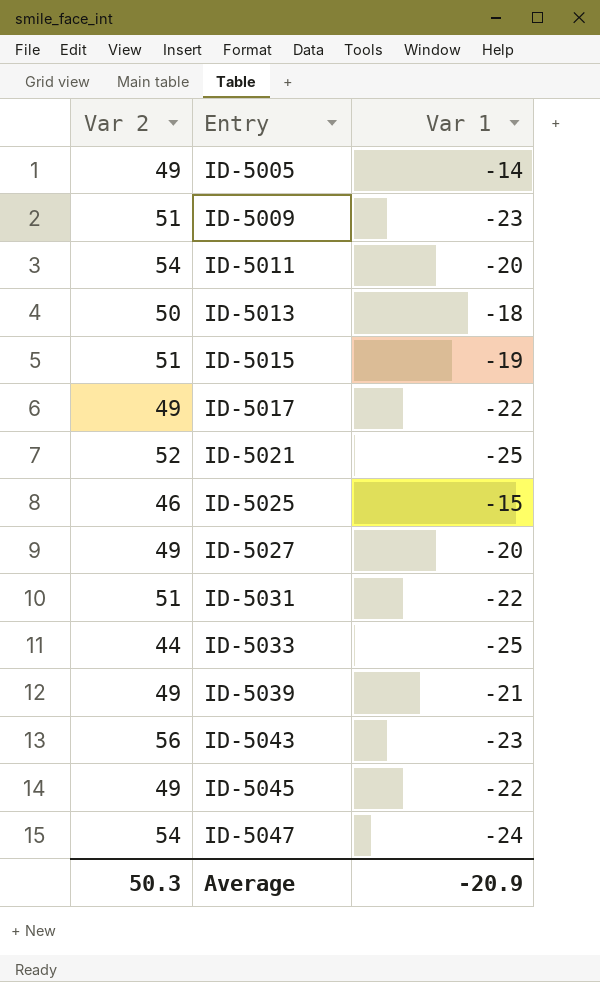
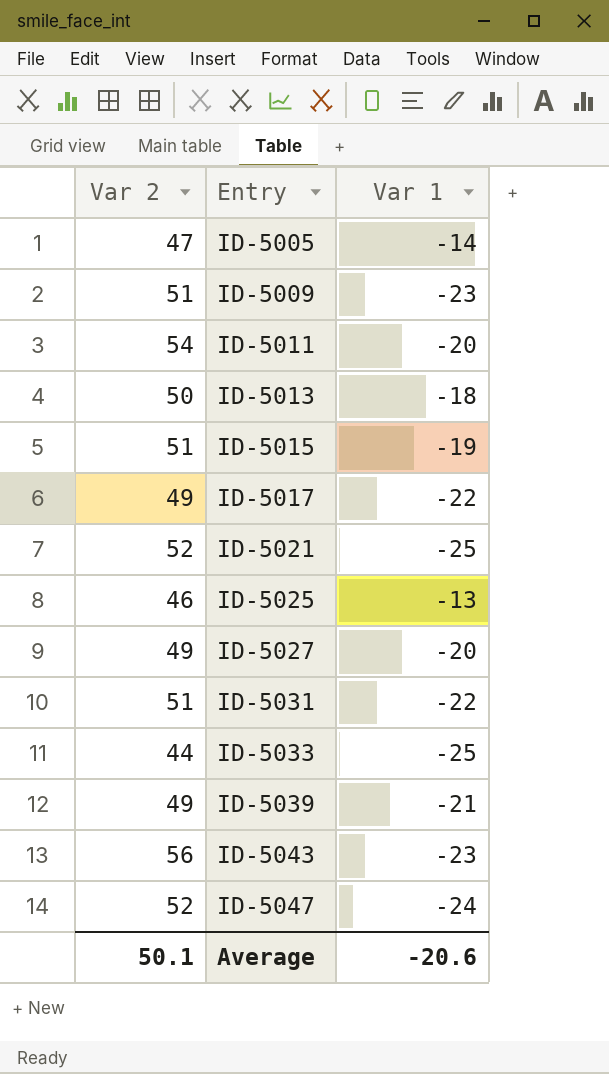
row ID-5045: 49 | -22 -> none
ID-5005 | Var 2: 49 -> 47
ID-5025 | Var 1: -15 -> -13
ID-5047 | Var 2: 54 -> 52
Average | Var 2: 50.3 -> 50.1
Average | Var 1: -20.9 -> -20.6

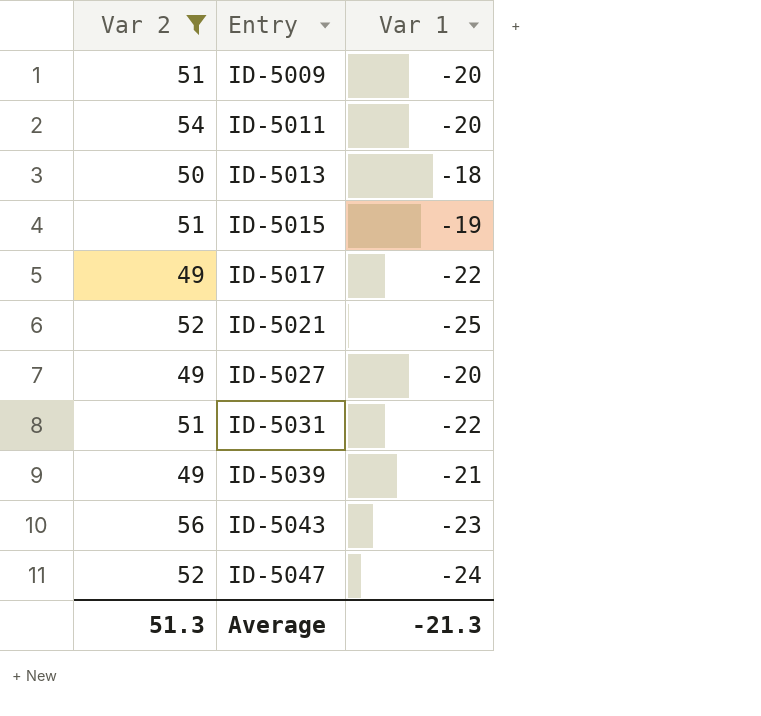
filter: none -> Var 2 >= 49
ID-5009 | Var 1: -23 -> -20
Average | Var 2: 50.1 -> 51.3
Average | Var 1: -20.6 -> -21.3

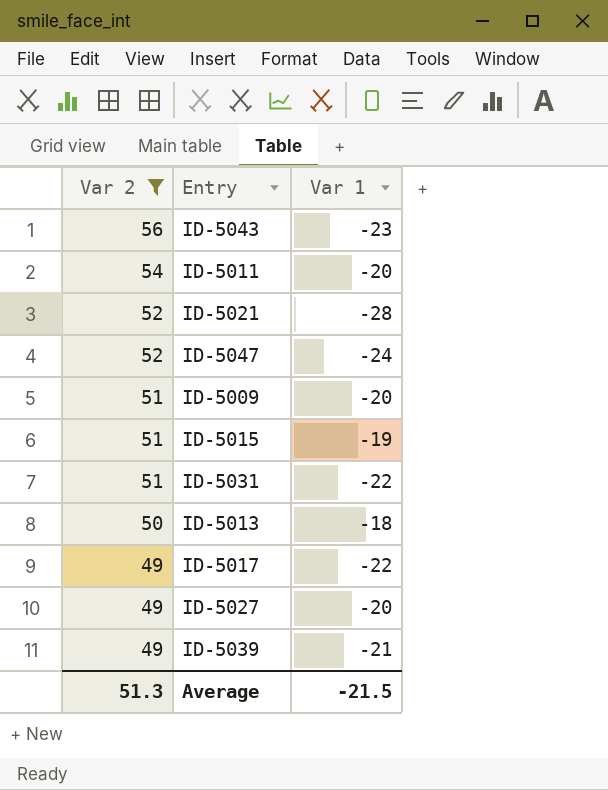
row order: Entry ascending -> Var 2 descending
ID-5021 | Var 1: -25 -> -28
Average | Var 1: -21.3 -> -21.5

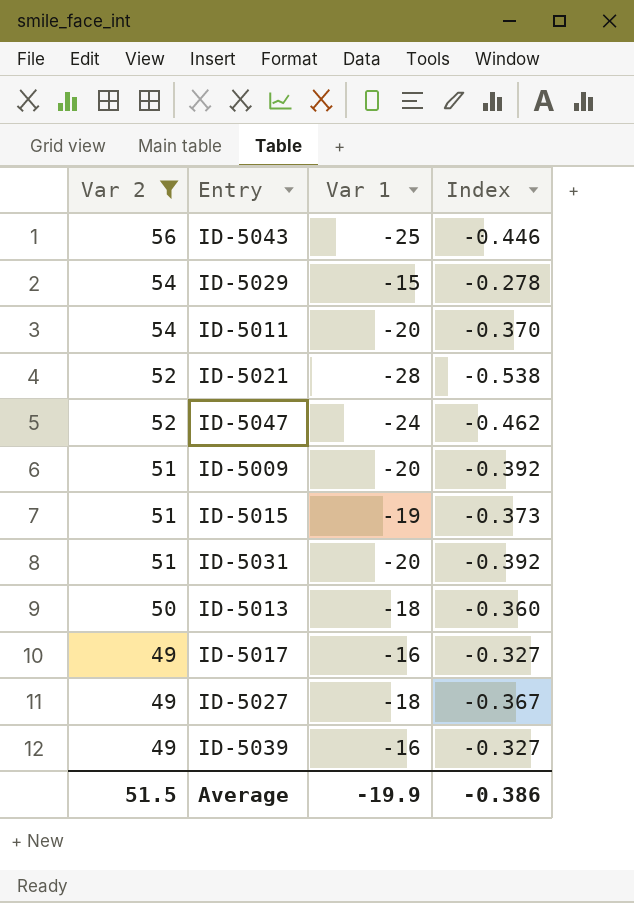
column Index | formula: none -> [Var 1] / [Var 2]
ID-5043 | Var 1: -23 -> -25
row ID-5029: none -> 54 | -15 | -0.278
ID-5031 | Var 1: -22 -> -20
ID-5017 | Var 1: -22 -> -16
ID-5027 | Var 1: -20 -> -18
ID-5039 | Var 1: -21 -> -16
Average | Var 2: 51.3 -> 51.5
Average | Var 1: -21.5 -> -19.9

